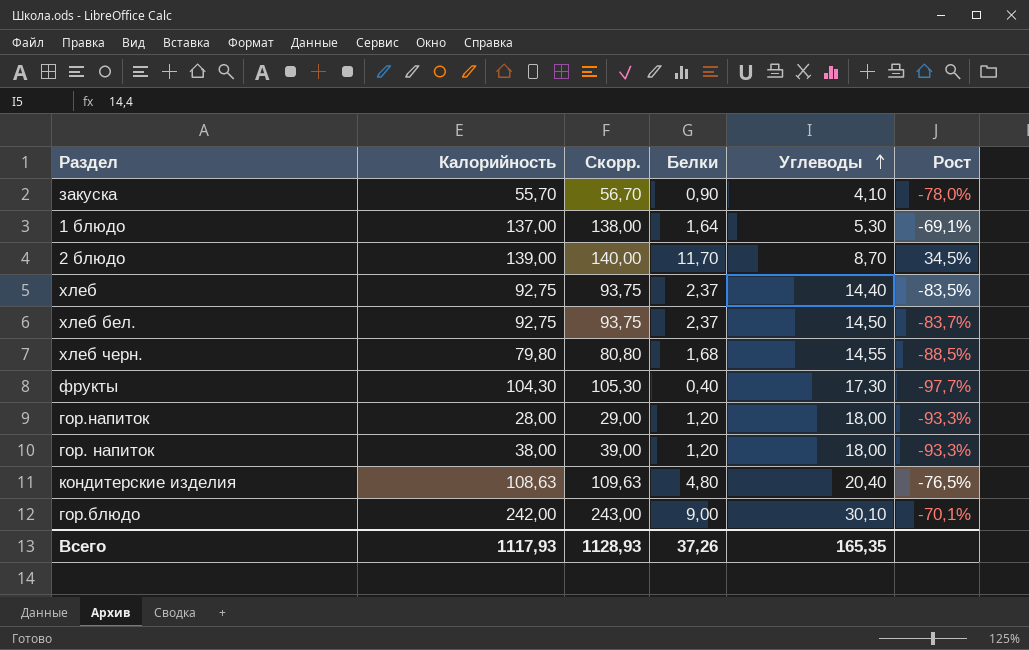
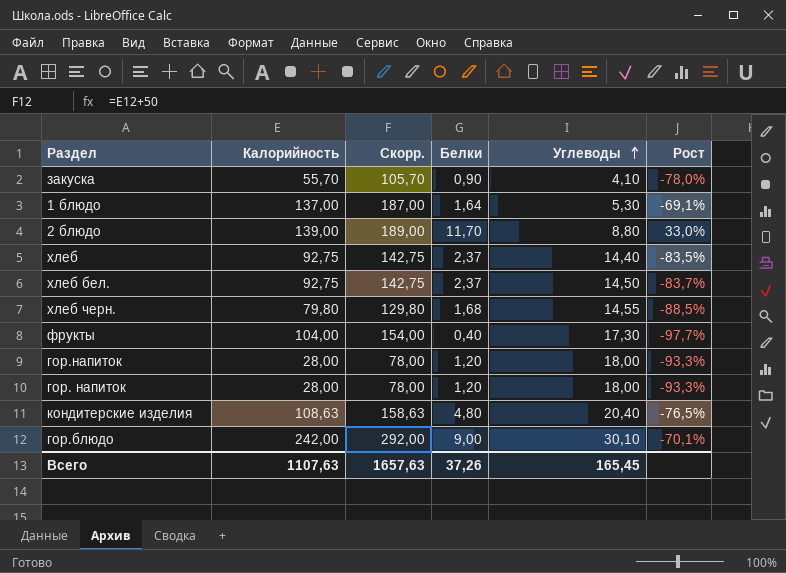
column Скорр. | formula: [Калорийность] + 1 -> [Калорийность] + 50
2 блюдо | Углеводы: 8,70 -> 8,80
2 блюдо | Рост: 34,5% -> 33,0%
фрукты | Калорийность: 104,30 -> 104,00
гор. напиток | Калорийность: 38,00 -> 28,00
Всего | Калорийность: 1117,93 -> 1107,63
Всего | Скорр.: 1128,93 -> 1657,63
Всего | Углеводы: 165,35 -> 165,45

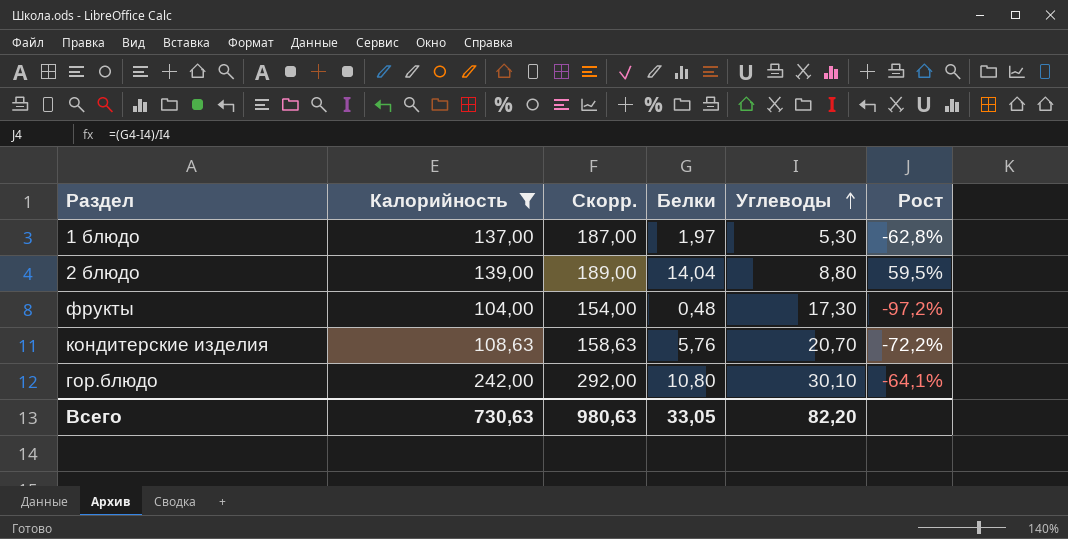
filter: none -> Калорийность >= 104,00
1 блюдо | Белки: 1,64 -> 1,97
1 блюдо | Рост: -69,1% -> -62,8%
2 блюдо | Белки: 11,70 -> 14,04
2 блюдо | Рост: 33,0% -> 59,5%
фрукты | Белки: 0,40 -> 0,48
фрукты | Рост: -97,7% -> -97,2%
кондитерские изделия | Белки: 4,80 -> 5,76
кондитерские изделия | Углеводы: 20,40 -> 20,70
кондитерские изделия | Рост: -76,5% -> -72,2%
гор.блюдо | Белки: 9,00 -> 10,80
гор.блюдо | Рост: -70,1% -> -64,1%
Всего | Калорийность: 1107,63 -> 730,63
Всего | Скорр.: 1657,63 -> 980,63
Всего | Белки: 37,26 -> 33,05
Всего | Углеводы: 165,45 -> 82,20

